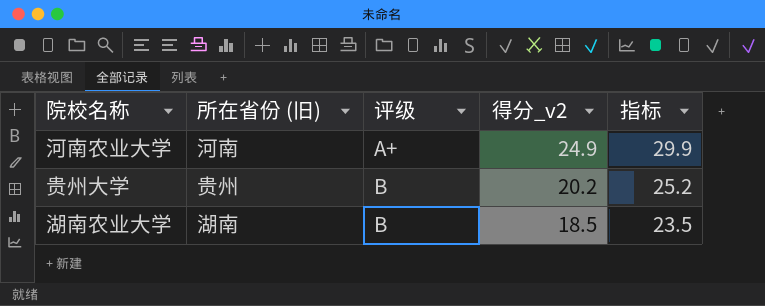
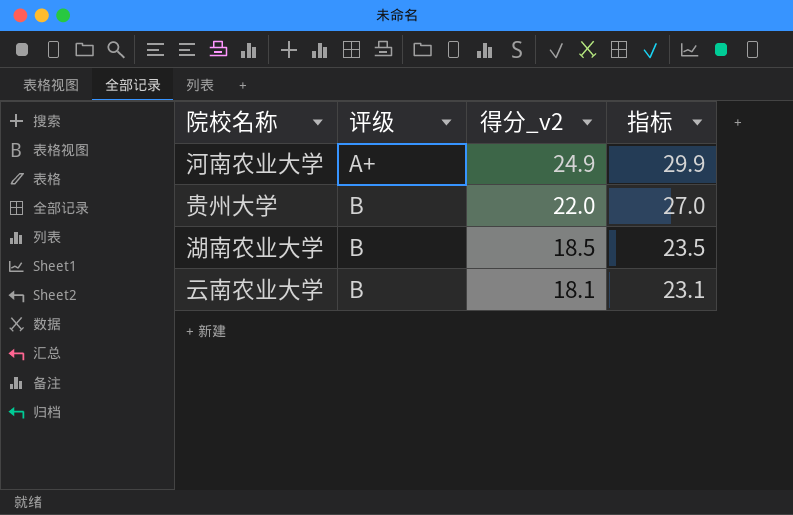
column 所在省份 (旧) | position: 2 -> none
贵州大学 | 得分_v2: 20.2 -> 22.0
贵州大学 | 指标: 25.2 -> 27.0
row 云南农业大学: none -> B | 18.1 | 23.1

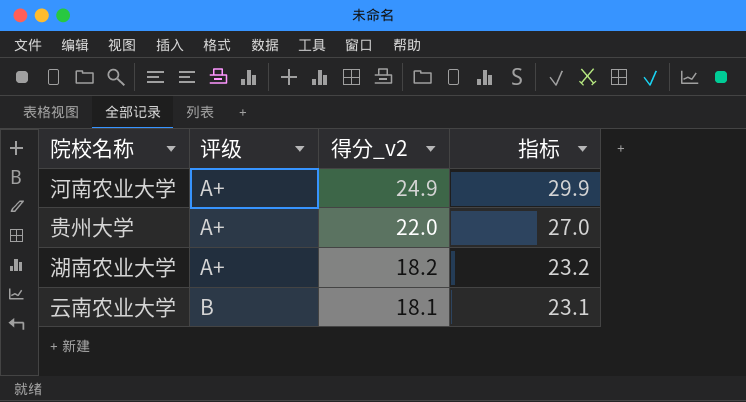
贵州大学 | 评级: B -> A+
湖南农业大学 | 评级: B -> A+
湖南农业大学 | 得分_v2: 18.5 -> 18.2
湖南农业大学 | 指标: 23.5 -> 23.2

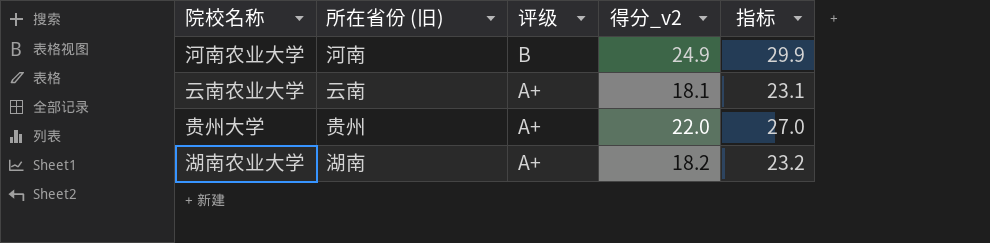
row order: 评级 ascending -> 评级 descending
column 所在省份 (旧) | position: none -> 2
河南农业大学 | 评级: A+ -> B
云南农业大学 | 评级: B -> A+

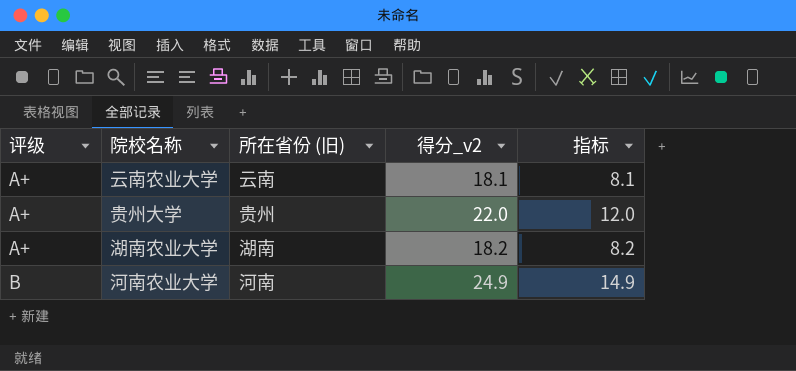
row order: 评级 descending -> 评级 ascending
column 评级 | position: 3 -> 1
column 指标 | formula: [得分_v2] + 5 -> [得分_v2] - 10

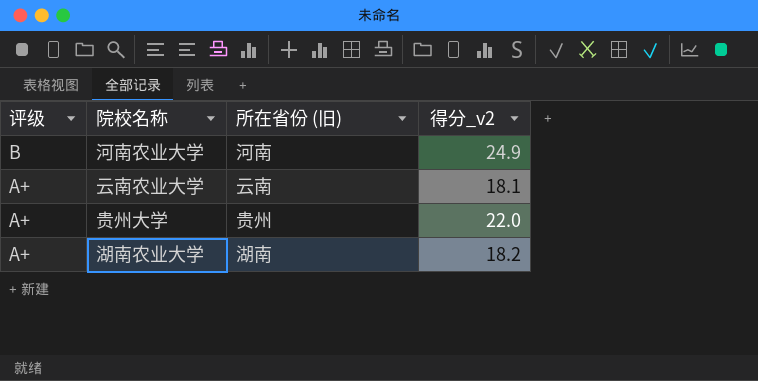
row order: 评级 ascending -> 评级 descending
column 指标 | formula: [得分_v2] - 10 -> none

